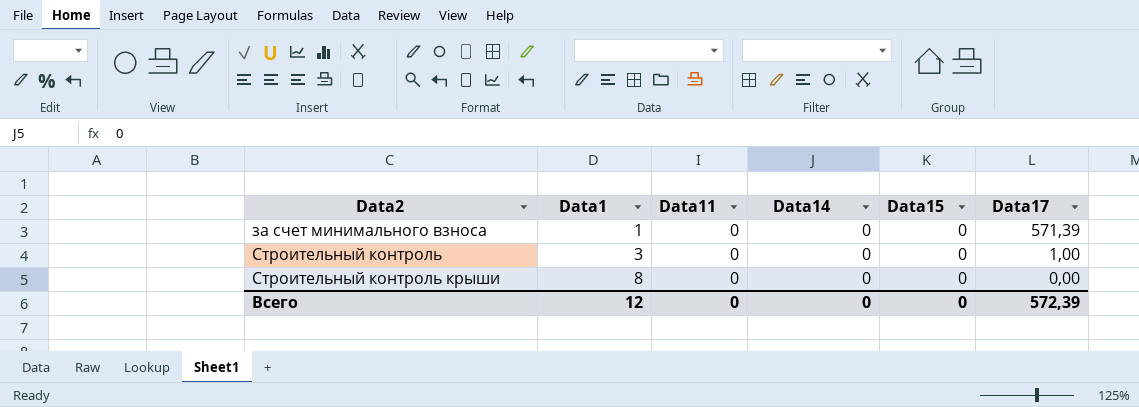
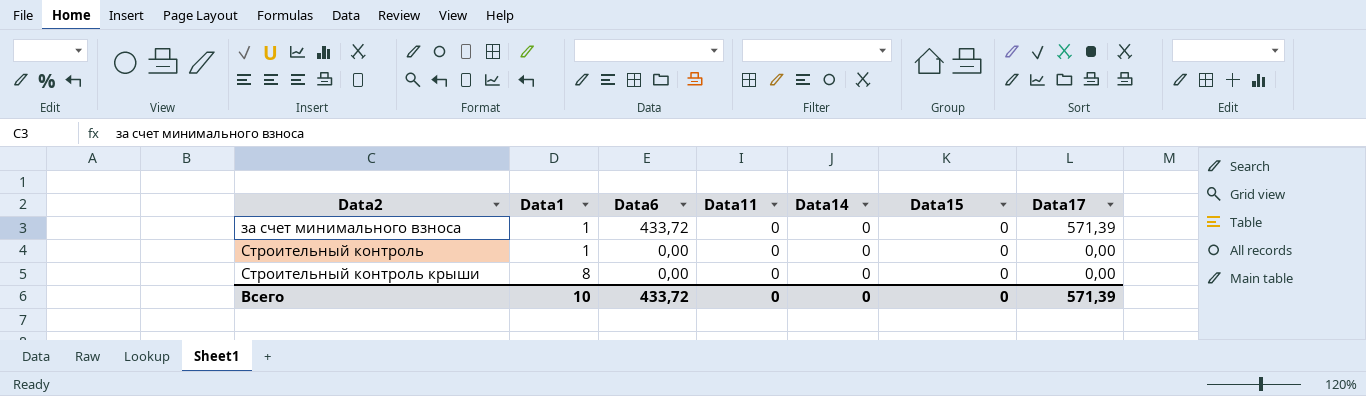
column Data6 | position: none -> 3
Строительный контроль | Data1: 3 -> 1
Строительный контроль | Data17: 1,00 -> 0,00
Всего | Data1: 12 -> 10
Всего | Data17: 572,39 -> 571,39

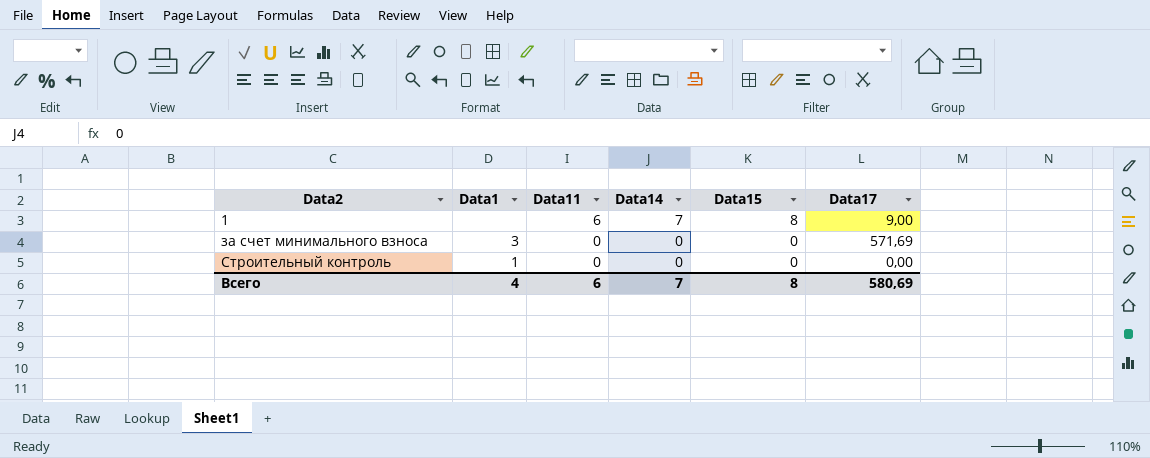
column Data6 | position: 3 -> none
row Строительный контроль крыши: 8 | 0,00 | 0 | 0 | 0 | 0,00 -> none
row 1: none -> none | 6 | 7 | 8 | 9,00
за счет минимального взноса | Data1: 1 -> 3
за счет минимального взноса | Data17: 571,39 -> 571,69
Всего | Data1: 10 -> 4
Всего | Data11: 0 -> 6
Всего | Data14: 0 -> 7
Всего | Data15: 0 -> 8
Всего | Data17: 571,39 -> 580,69

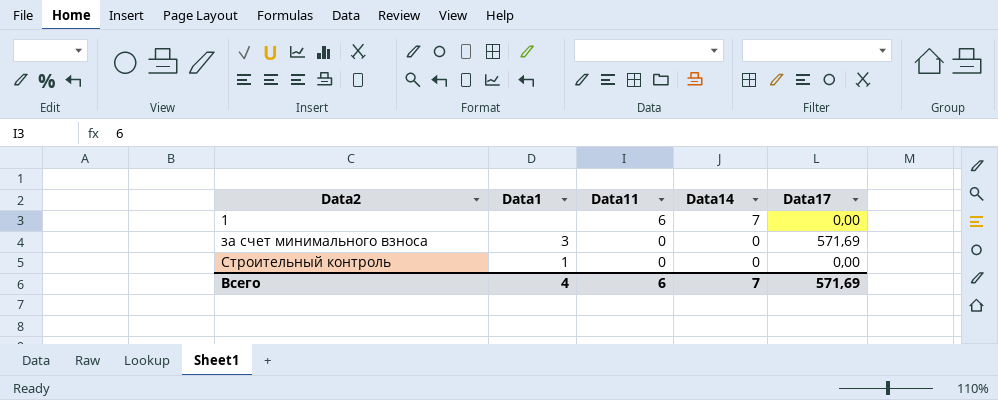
column Data15 | position: 5 -> none
1 | Data17: 9,00 -> 0,00
Всего | Data17: 580,69 -> 571,69

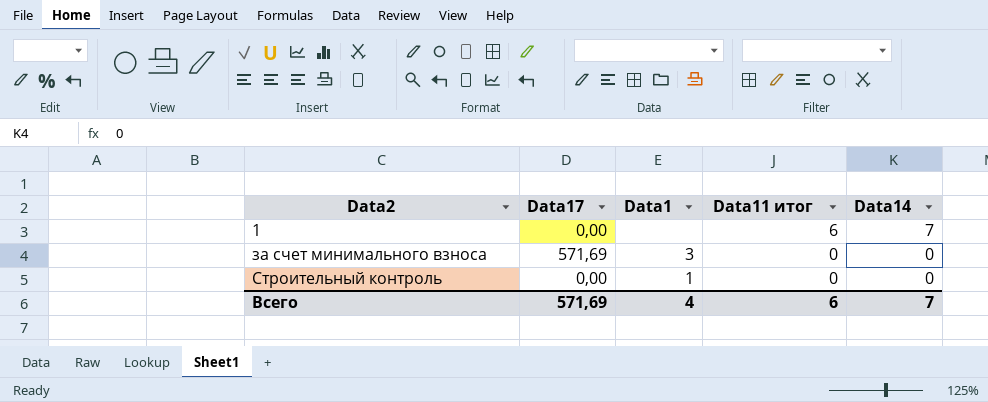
column Data17 | position: 5 -> 2
column name: Data11 -> Data11 итог

